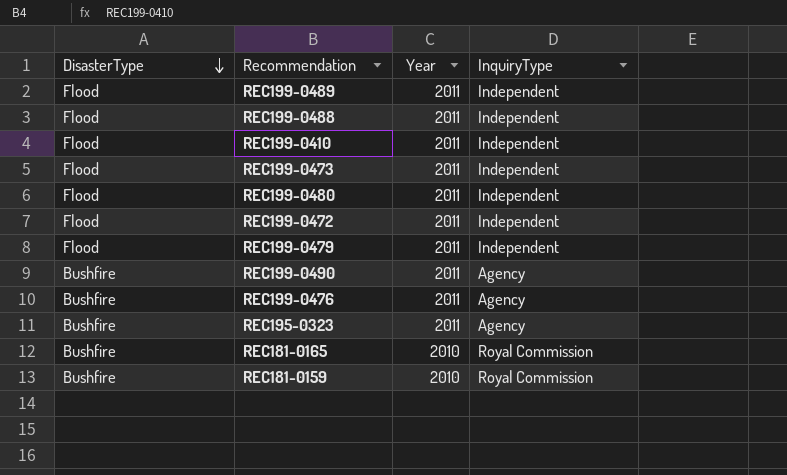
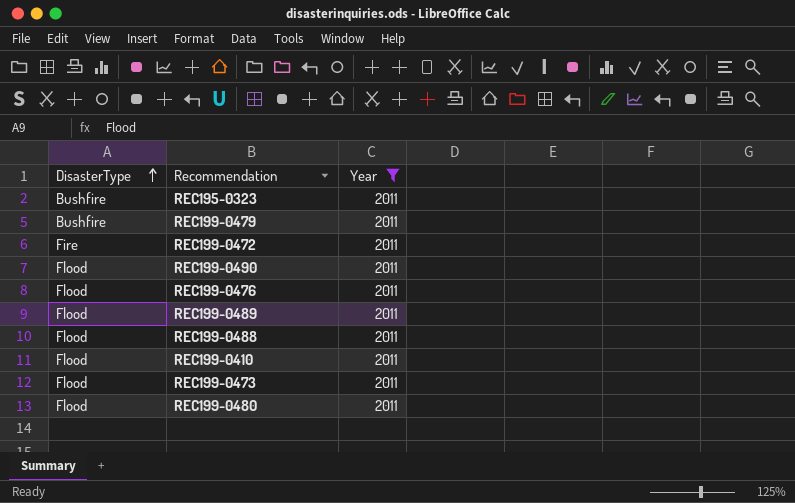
filter: none -> Year = 2011
row order: DisasterType descending -> DisasterType ascending
column InquiryType | position: 4 -> none
REC199-0479 | DisasterType: Flood -> Bushfire
REC199-0472 | DisasterType: Flood -> Fire
REC199-0490 | DisasterType: Bushfire -> Flood
REC199-0476 | DisasterType: Bushfire -> Flood

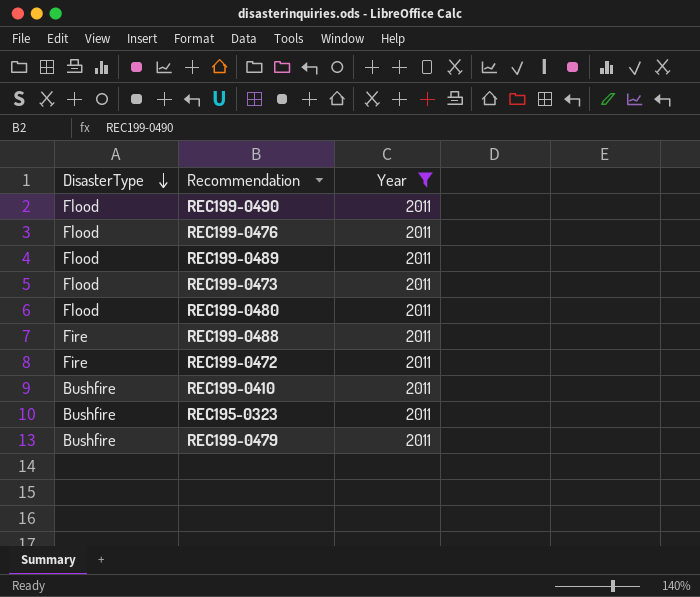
row order: DisasterType ascending -> DisasterType descending
REC199-0488 | DisasterType: Flood -> Fire
REC199-0410 | DisasterType: Flood -> Bushfire

